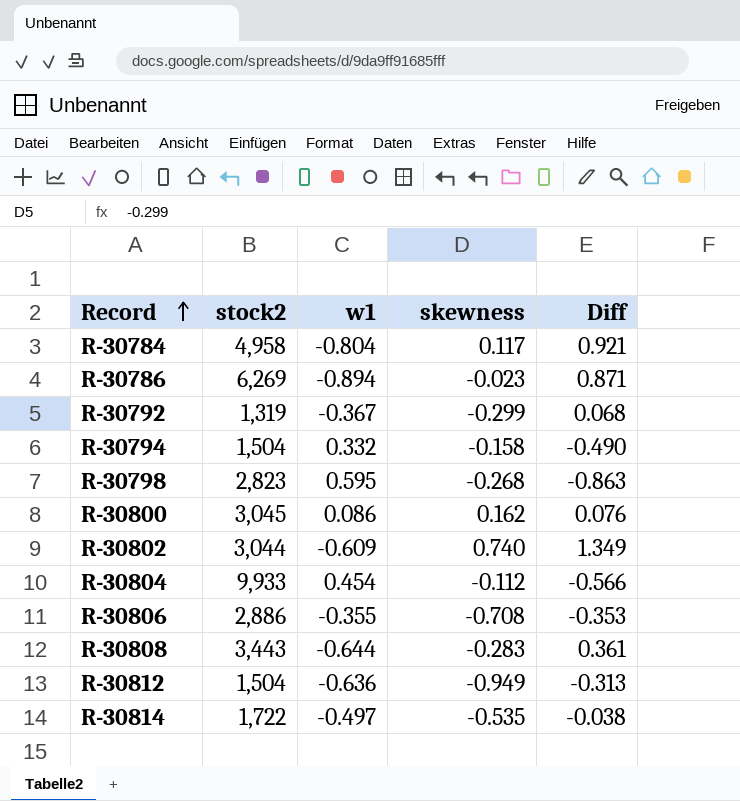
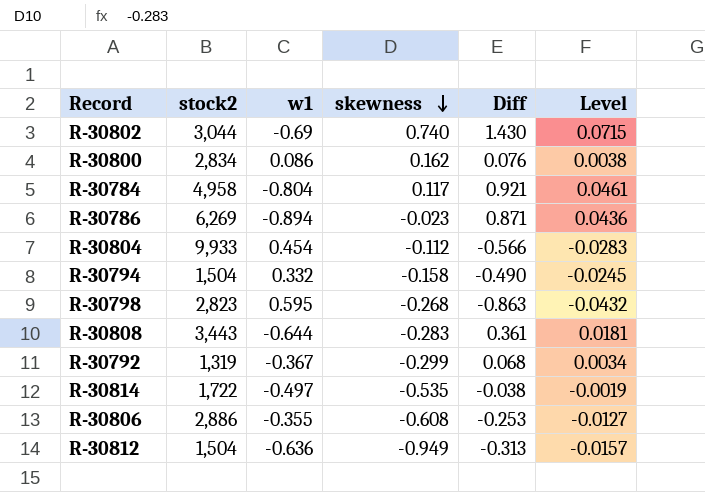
row order: Record ascending -> skewness descending
column Level | formula: none -> [Diff] * 0.05
R-30802 | w1: -0.609 -> -0.69
R-30802 | Diff: 1.349 -> 1.430
R-30800 | stock2: 3,045 -> 2,834
R-30806 | skewness: -0.708 -> -0.608
R-30806 | Diff: -0.353 -> -0.253

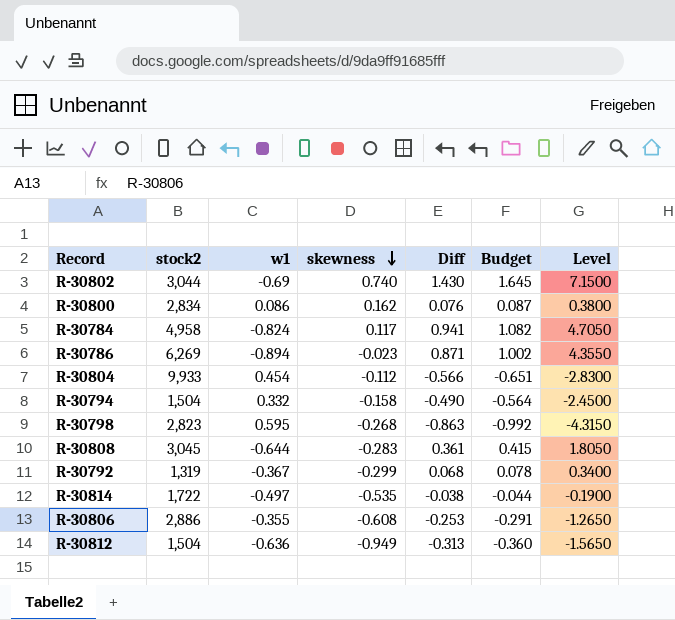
column Budget | formula: none -> [Diff] * 1.15
column Level | formula: [Diff] * 0.05 -> [Diff] * 5
R-30784 | w1: -0.804 -> -0.824
R-30784 | Diff: 0.921 -> 0.941
R-30808 | stock2: 3,443 -> 3,045

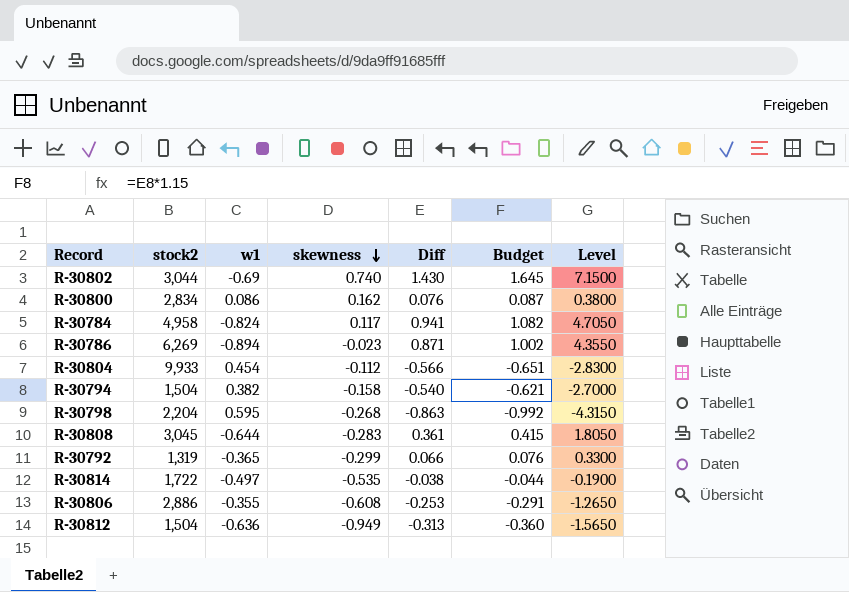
R-30794 | w1: 0.332 -> 0.382
R-30794 | Diff: -0.490 -> -0.540
R-30794 | Budget: -0.564 -> -0.621
R-30794 | Level: -2.4500 -> -2.7000
R-30798 | stock2: 2,823 -> 2,204
R-30792 | w1: -0.367 -> -0.365
R-30792 | Diff: 0.068 -> 0.066
R-30792 | Budget: 0.078 -> 0.076
R-30792 | Level: 0.3400 -> 0.3300

